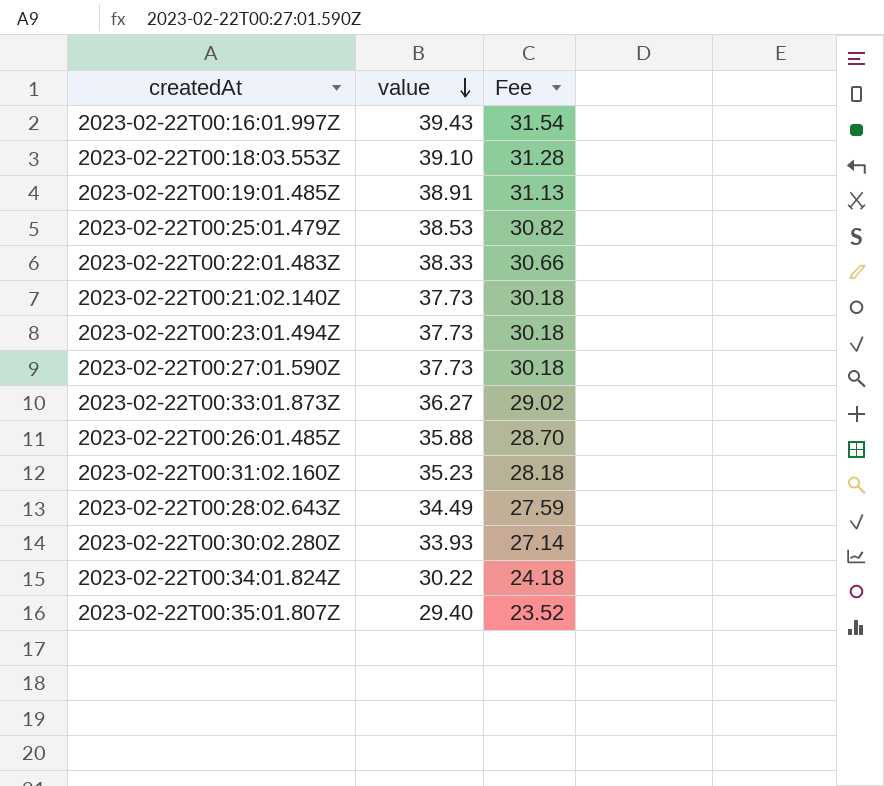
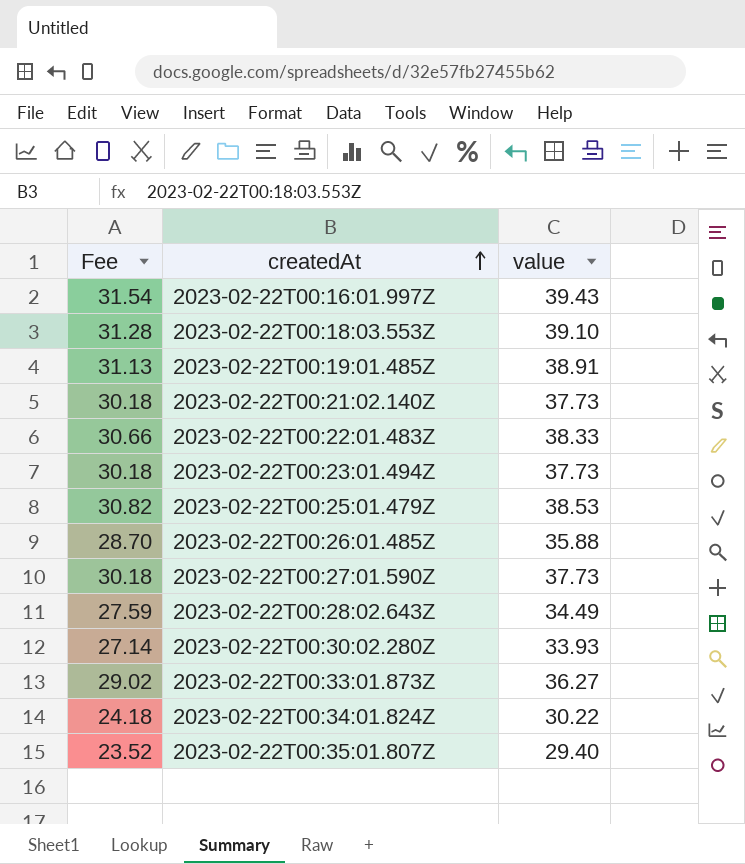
row order: value descending -> createdAt ascending
column Fee | position: 3 -> 1
row 2023-02-22T00:31:02.160Z: 35.23 | 28.18 -> none

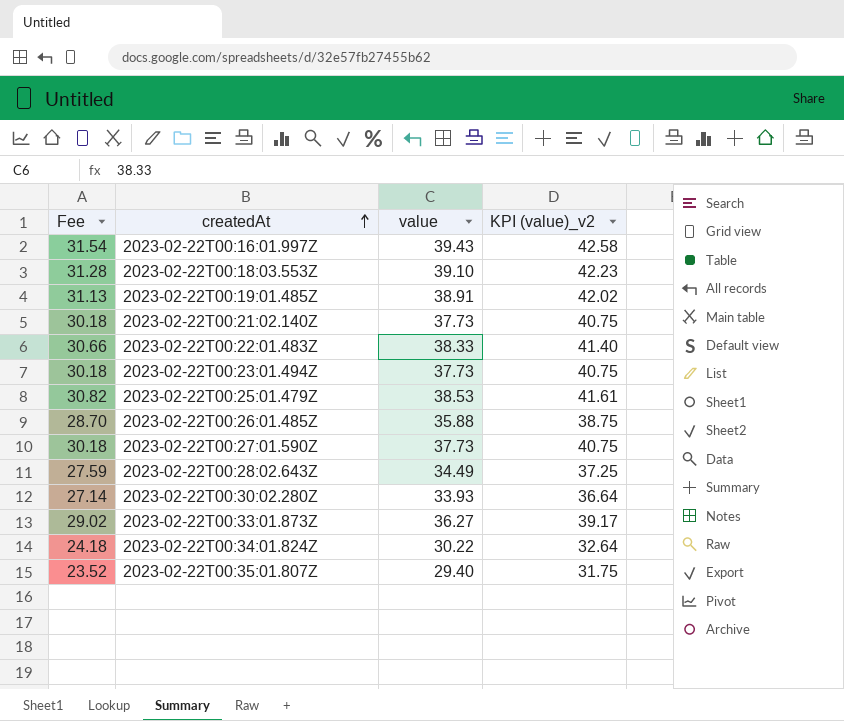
column KPI (value)_v2 | formula: none -> [value] * 1.08

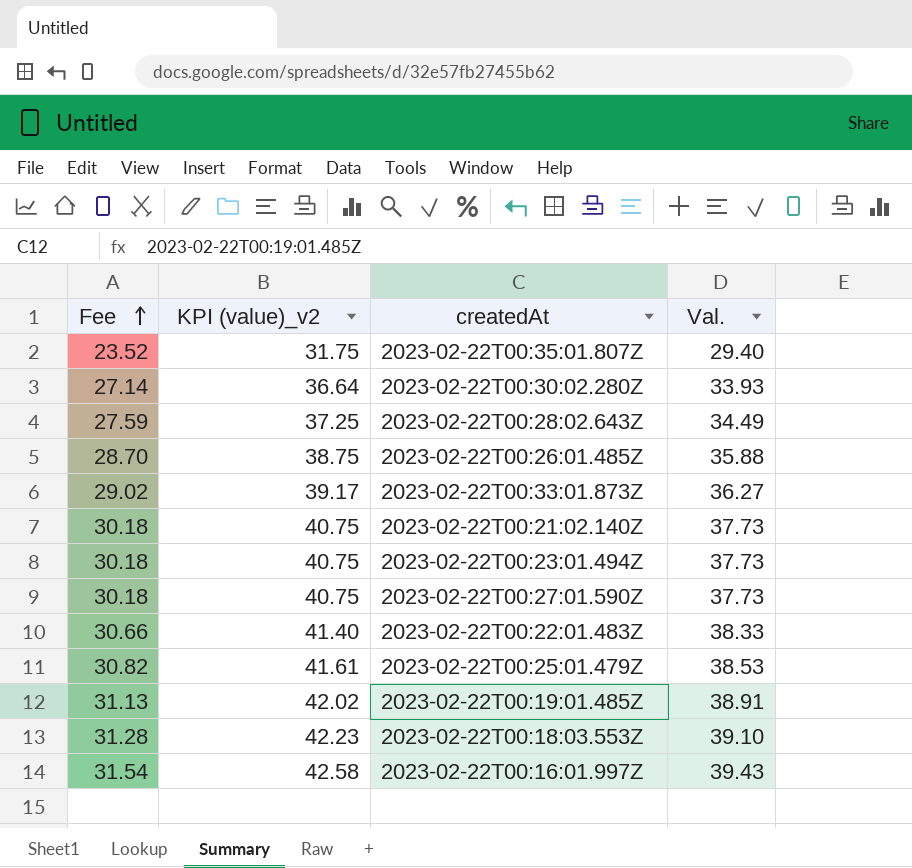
row order: createdAt ascending -> Fee ascending
column KPI (value)_v2 | position: 4 -> 2
column name: value -> Val.
row 2023-02-22T00:34:01.824Z: 24.18 | 30.22 | 32.64 -> none

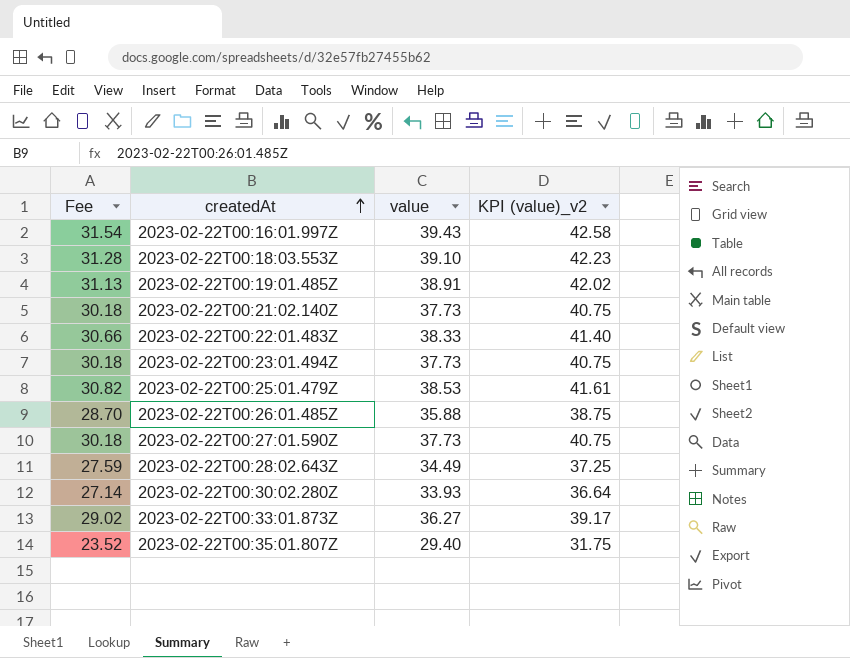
row order: Fee ascending -> createdAt ascending
column name: Val. -> value
column KPI (value)_v2 | position: 2 -> 4

